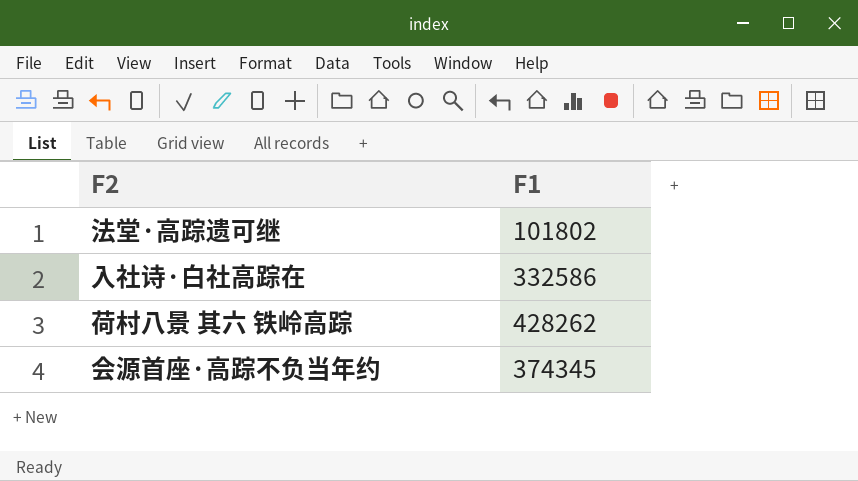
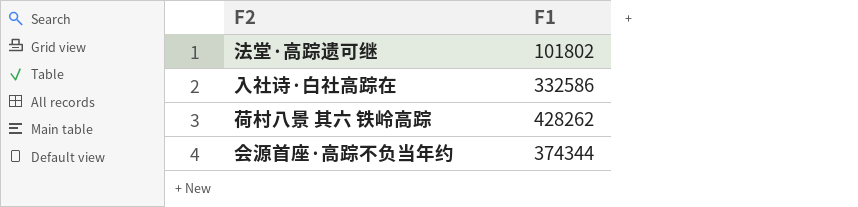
会源首座·高踪不负当年约 | F1: 374345 -> 374344

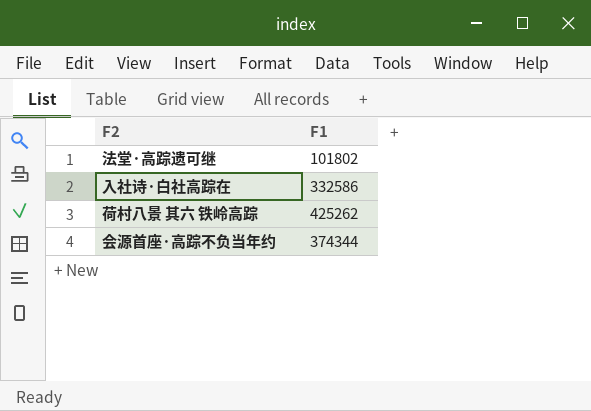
荷村八景 其六 铁岭高踪 | F1: 428262 -> 425262

